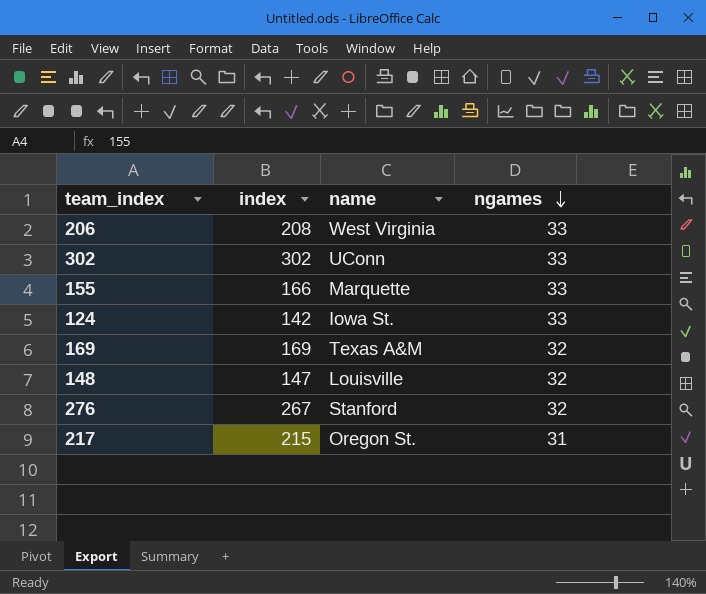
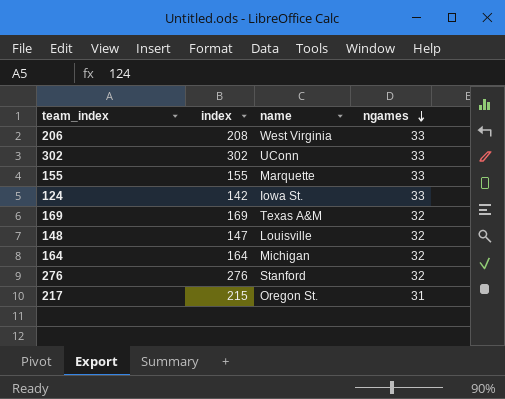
155 | index: 166 -> 155
row 164: none -> 164 | Michigan | 32
276 | index: 267 -> 276

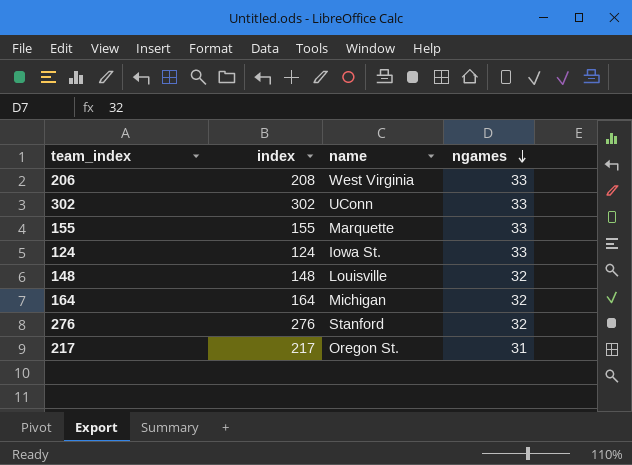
row 169: 169 | Texas A&M | 32 -> none
124 | index: 142 -> 124
148 | index: 147 -> 148
217 | index: 215 -> 217

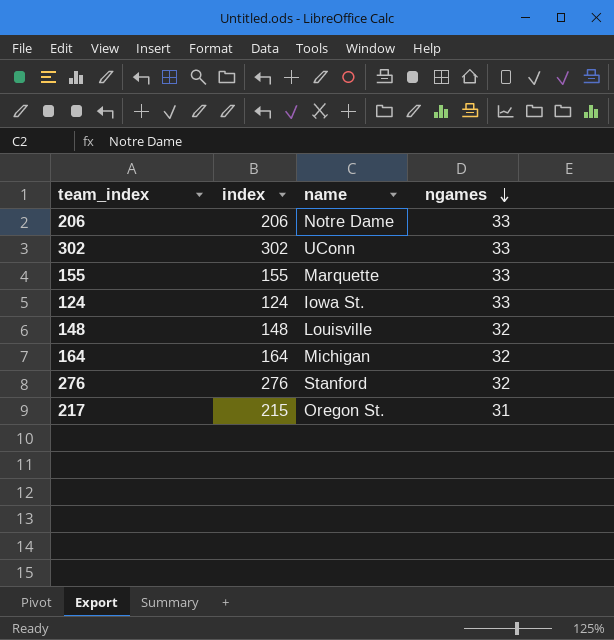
206 | index: 208 -> 206
206 | name: West Virginia -> Notre Dame
217 | index: 217 -> 215

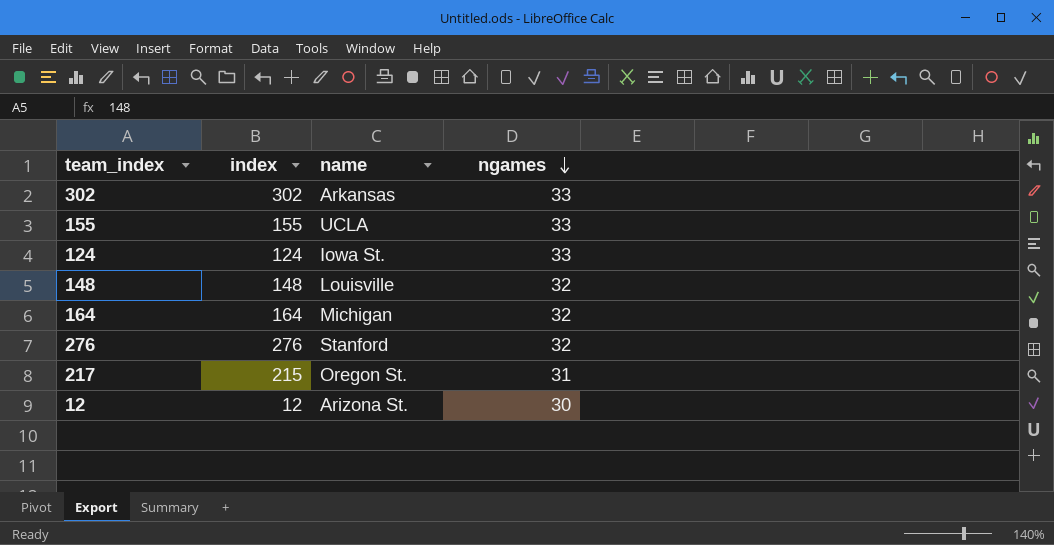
row 206: 206 | Notre Dame | 33 -> none
302 | name: UConn -> Arkansas
155 | name: Marquette -> UCLA
row 12: none -> 12 | Arizona St. | 30

